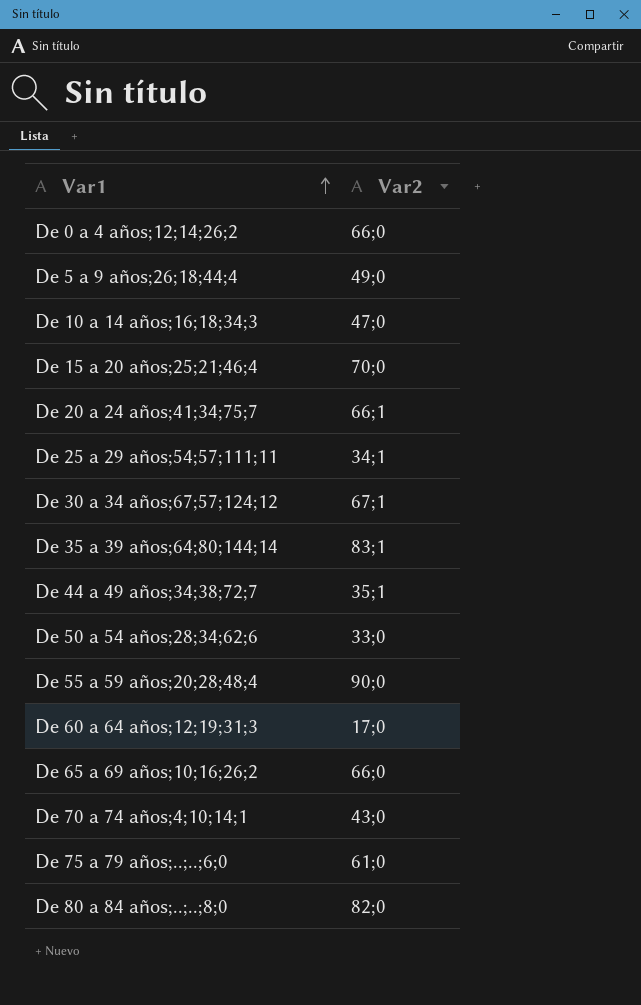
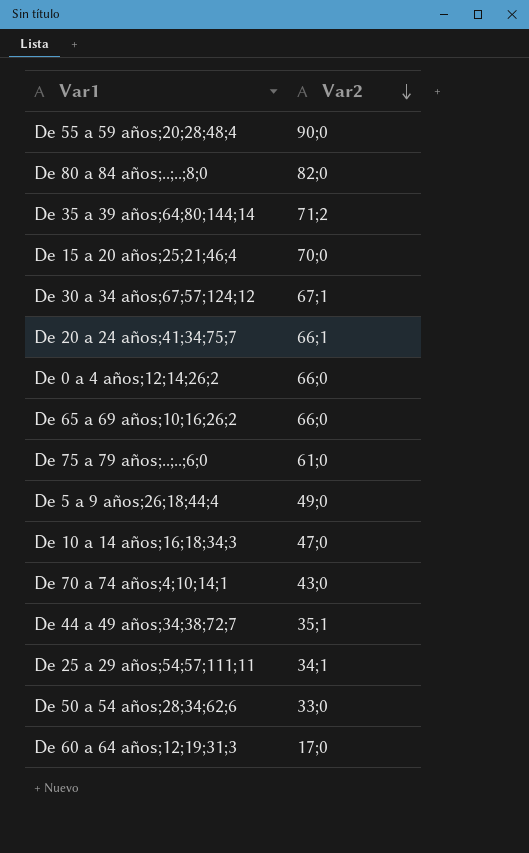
row order: Var1 ascending -> Var2 descending
De 35 a 39 años;64;80;144;14 | Var2: 83;1 -> 71;2

